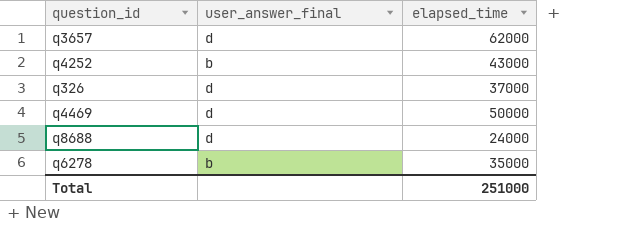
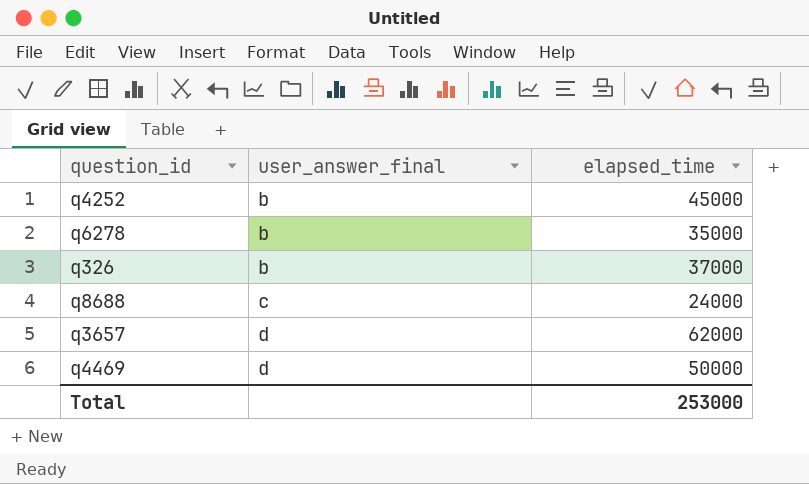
row order: none -> user_answer_final ascending
q4252 | elapsed_time: 43000 -> 45000
q326 | user_answer_final: d -> b
q8688 | user_answer_final: d -> c
Total | elapsed_time: 251000 -> 253000

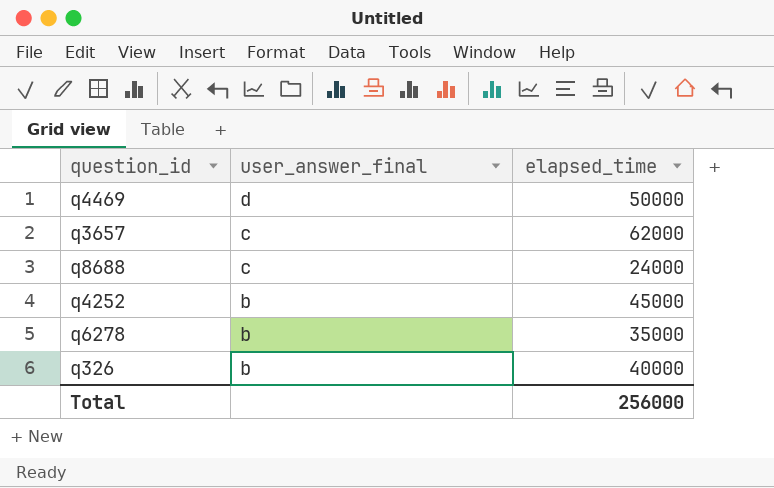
row order: user_answer_final ascending -> user_answer_final descending
q3657 | user_answer_final: d -> c
q326 | elapsed_time: 37000 -> 40000
Total | elapsed_time: 253000 -> 256000

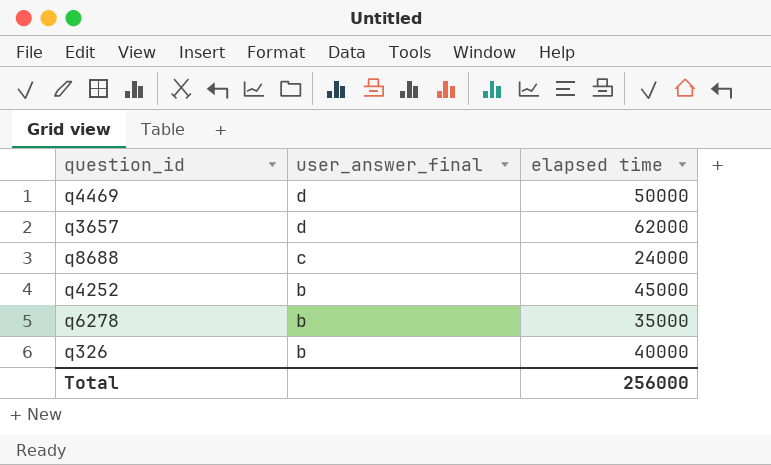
column name: elapsed_time -> elapsed time
q3657 | user_answer_final: c -> d

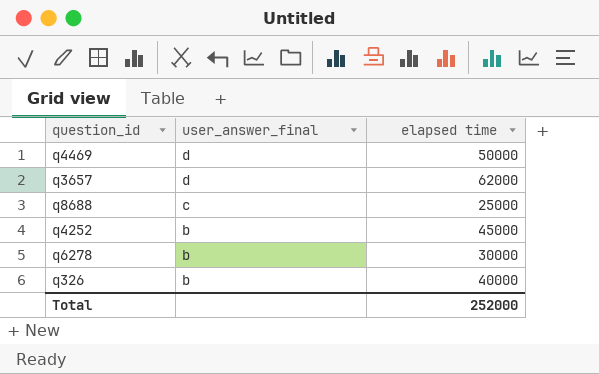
q8688 | elapsed time: 24000 -> 25000
q6278 | elapsed time: 35000 -> 30000
Total | elapsed time: 256000 -> 252000

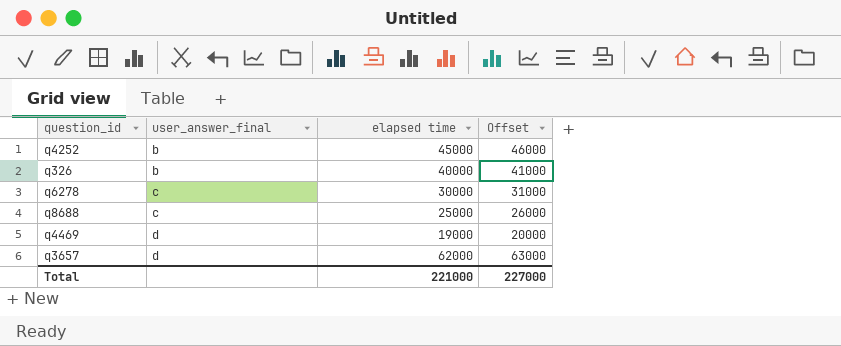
row order: user_answer_final descending -> user_answer_final ascending
column Offset | formula: none -> [elapsed time] + 1000
q6278 | user_answer_final: b -> c
q4469 | elapsed time: 50000 -> 19000
Total | elapsed time: 252000 -> 221000

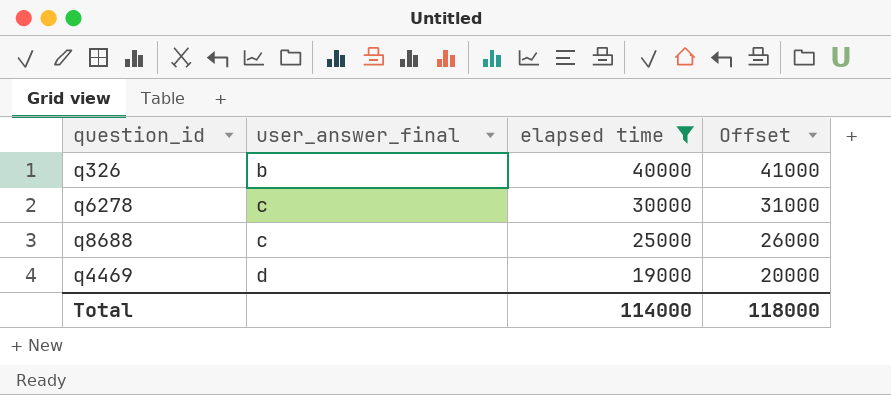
filter: none -> elapsed time <= 40000
Total | elapsed time: 221000 -> 114000
Total | Offset: 227000 -> 118000

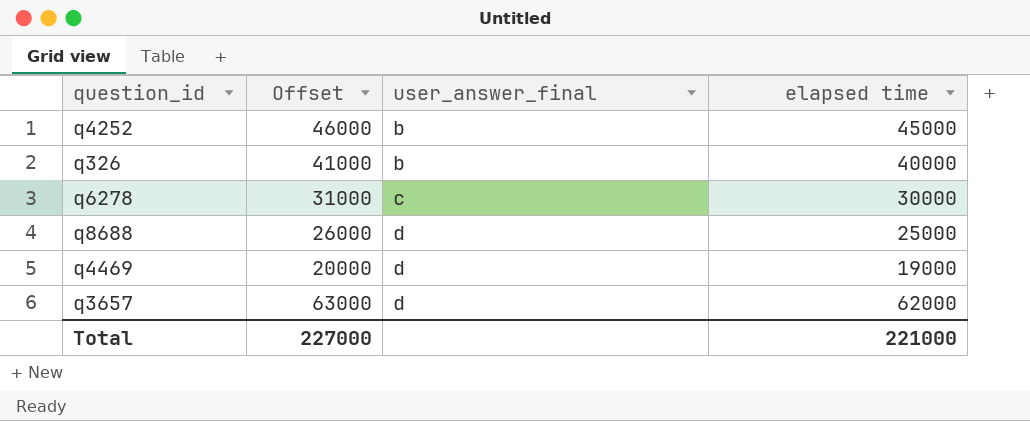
filter: elapsed time <= 40000 -> none
column Offset | position: 4 -> 2
q8688 | user_answer_final: c -> d
Total | Offset: 118000 -> 227000
Total | elapsed time: 114000 -> 221000

